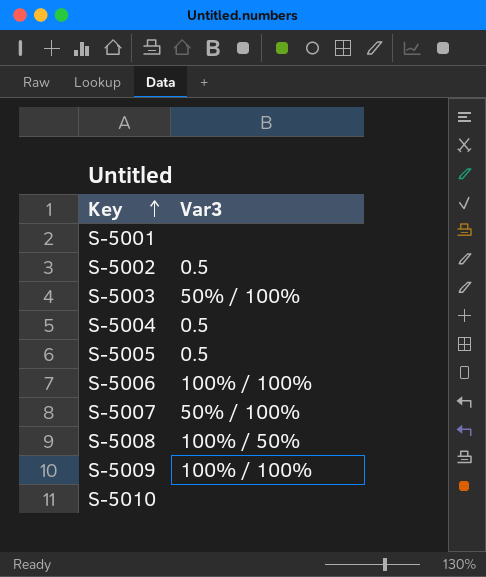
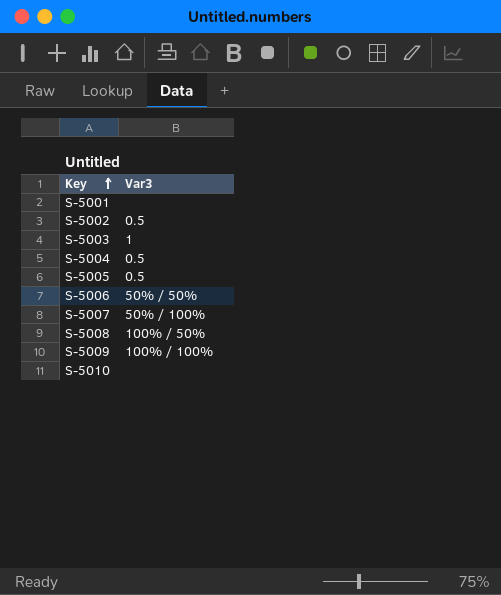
S-5003 | Var3: 50% / 100% -> 1
S-5006 | Var3: 100% / 100% -> 50% / 50%

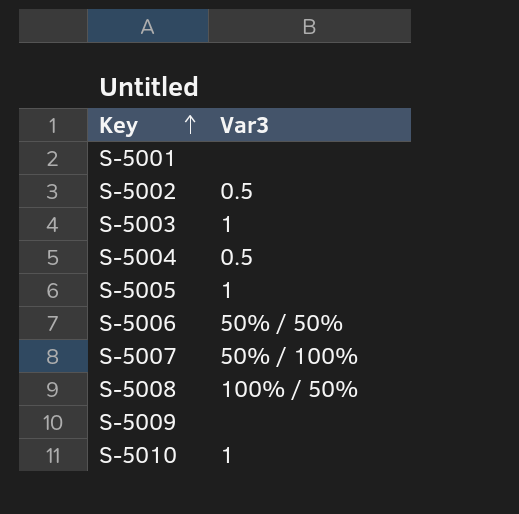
S-5005 | Var3: 0.5 -> 1
S-5009 | Var3: 100% / 100% -> none
S-5010 | Var3: none -> 1

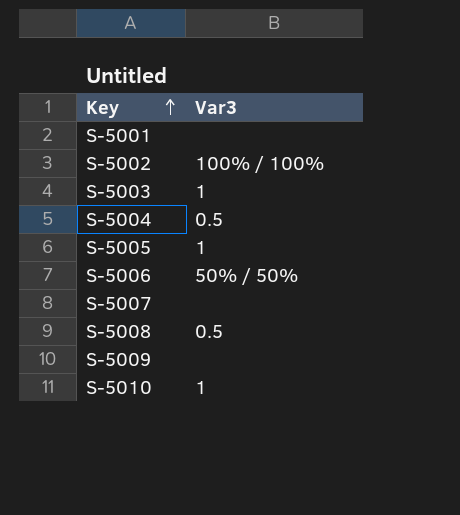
S-5002 | Var3: 0.5 -> 100% / 100%
S-5007 | Var3: 50% / 100% -> none
S-5008 | Var3: 100% / 50% -> 0.5

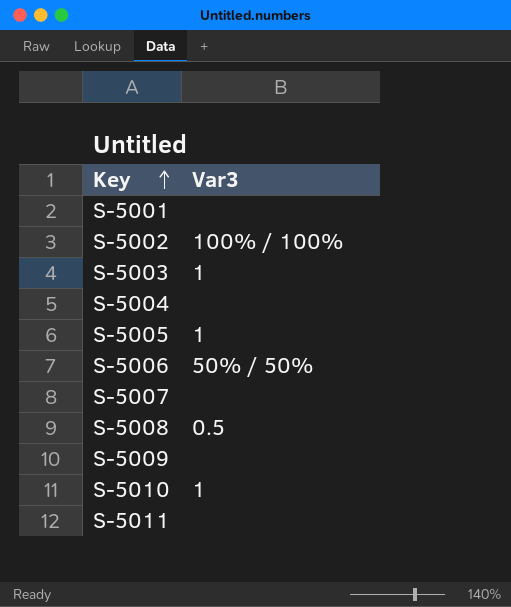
S-5004 | Var3: 0.5 -> none
row S-5011: none -> none

